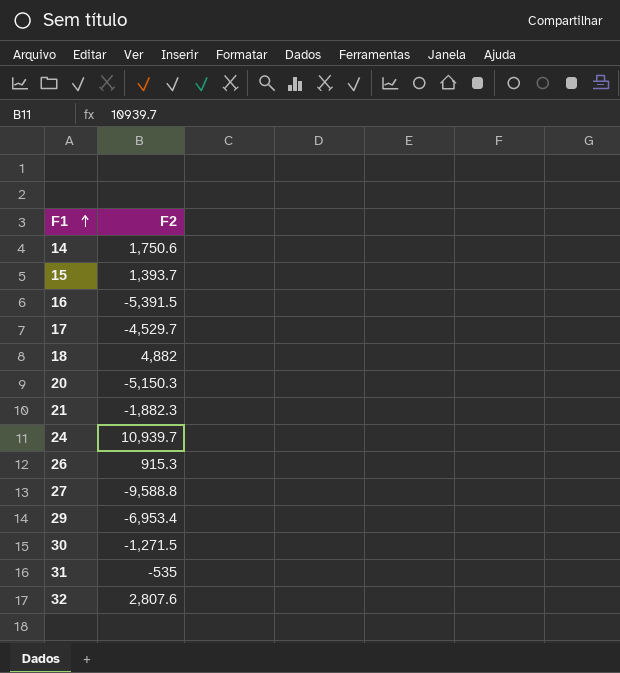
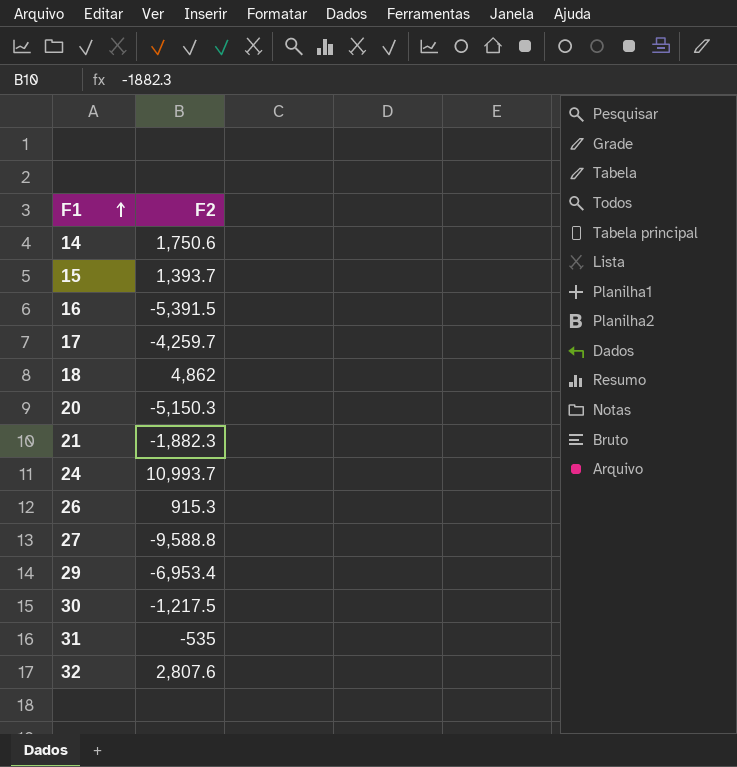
17 | F2: -4,529.7 -> -4,259.7
18 | F2: 4,882 -> 4,862
24 | F2: 10,939.7 -> 10,993.7
30 | F2: -1,271.5 -> -1,217.5

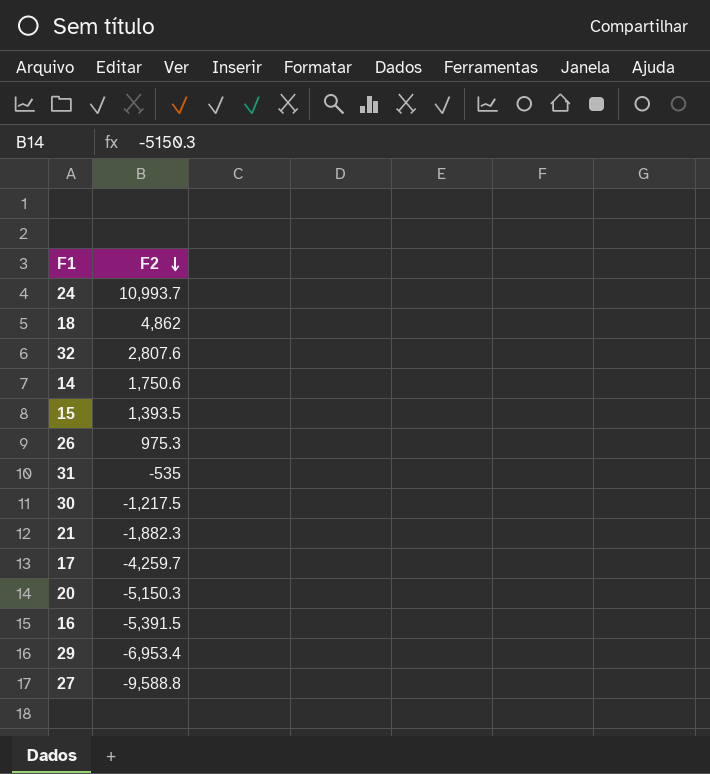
row order: F1 ascending -> F2 descending
15 | F2: 1,393.7 -> 1,393.5
26 | F2: 915.3 -> 975.3

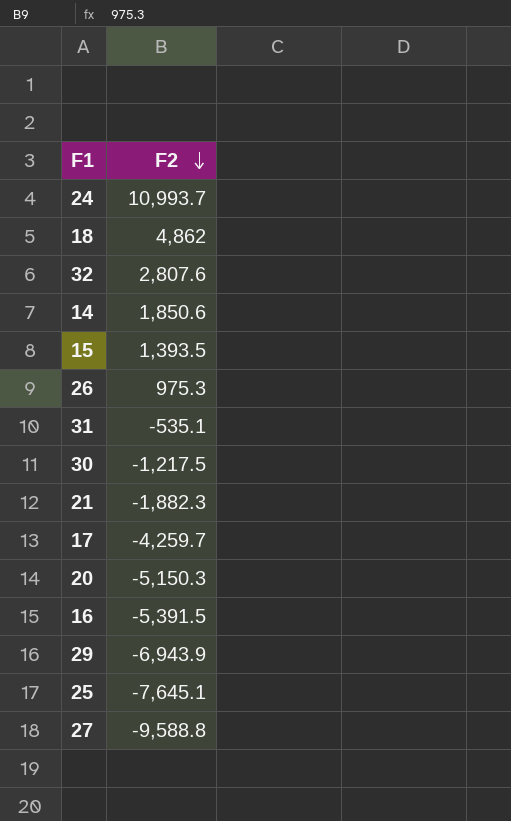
14 | F2: 1,750.6 -> 1,850.6
31 | F2: -535 -> -535.1
29 | F2: -6,953.4 -> -6,943.9
row 25: none -> -7,645.1

